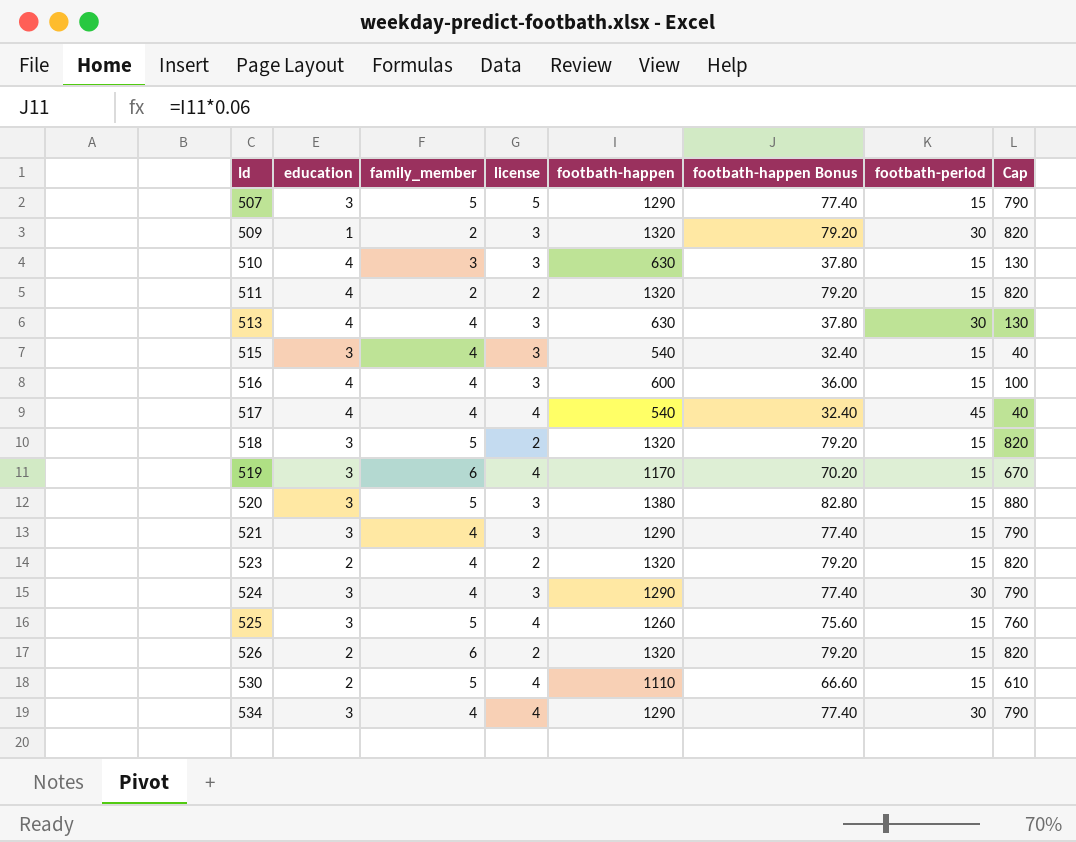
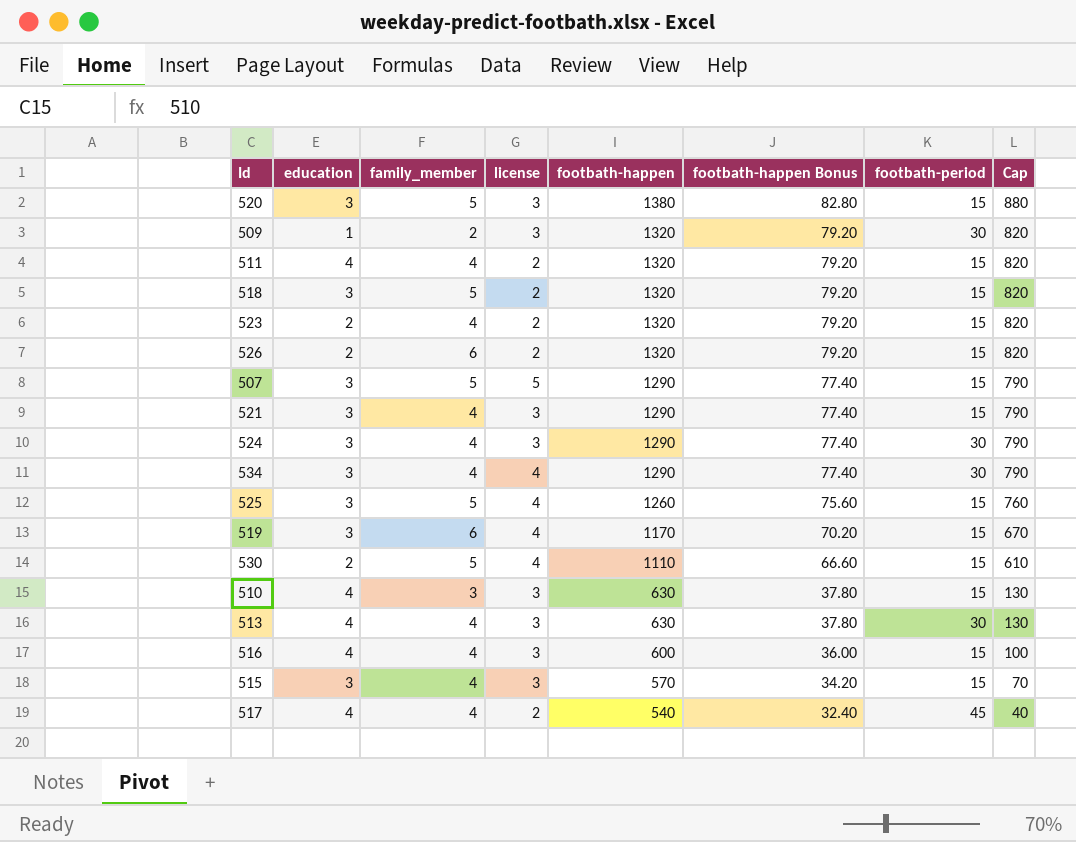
row order: Id ascending -> footbath-happen descending
511 | family_member: 2 -> 4
515 | footbath-happen: 540 -> 570
515 | footbath-happen Bonus: 32.40 -> 34.20
515 | Cap: 40 -> 70
517 | license: 4 -> 2

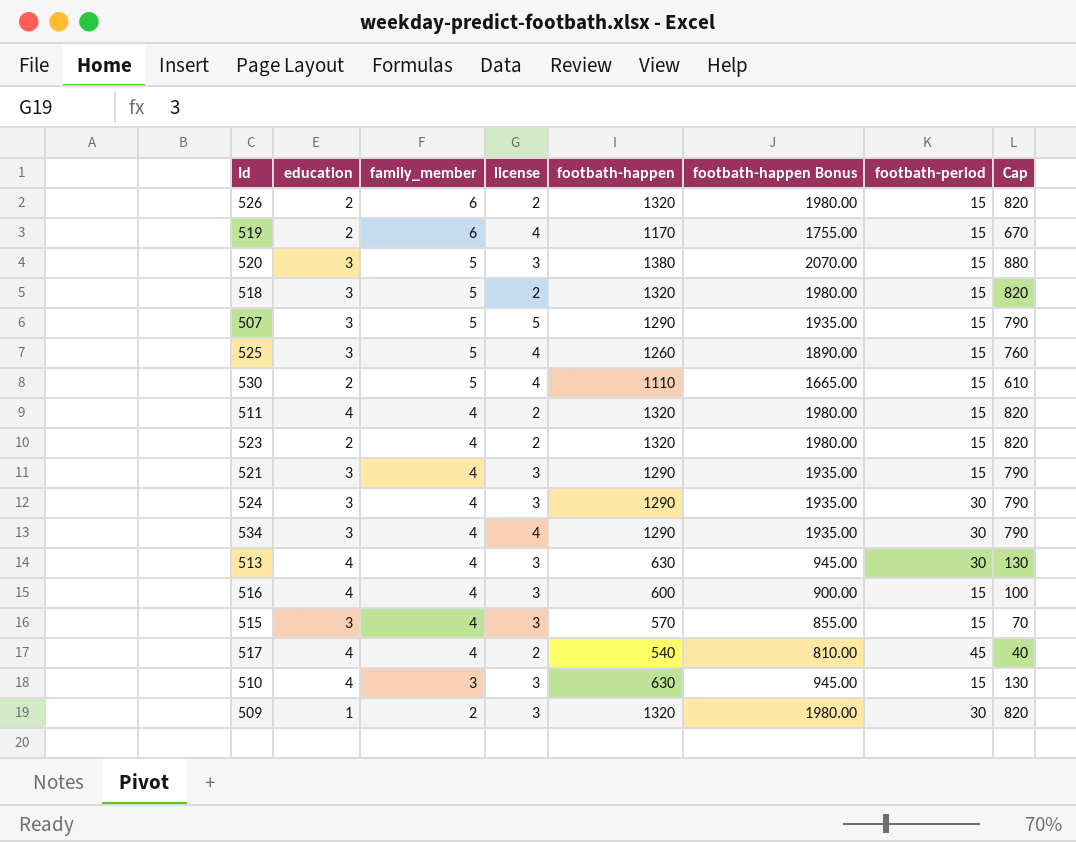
row order: footbath-happen descending -> family_member descending
column footbath-happen Bonus | formula: [footbath-happen] * 0.06 -> [footbath-happen] * 1.5
519 | education: 3 -> 2

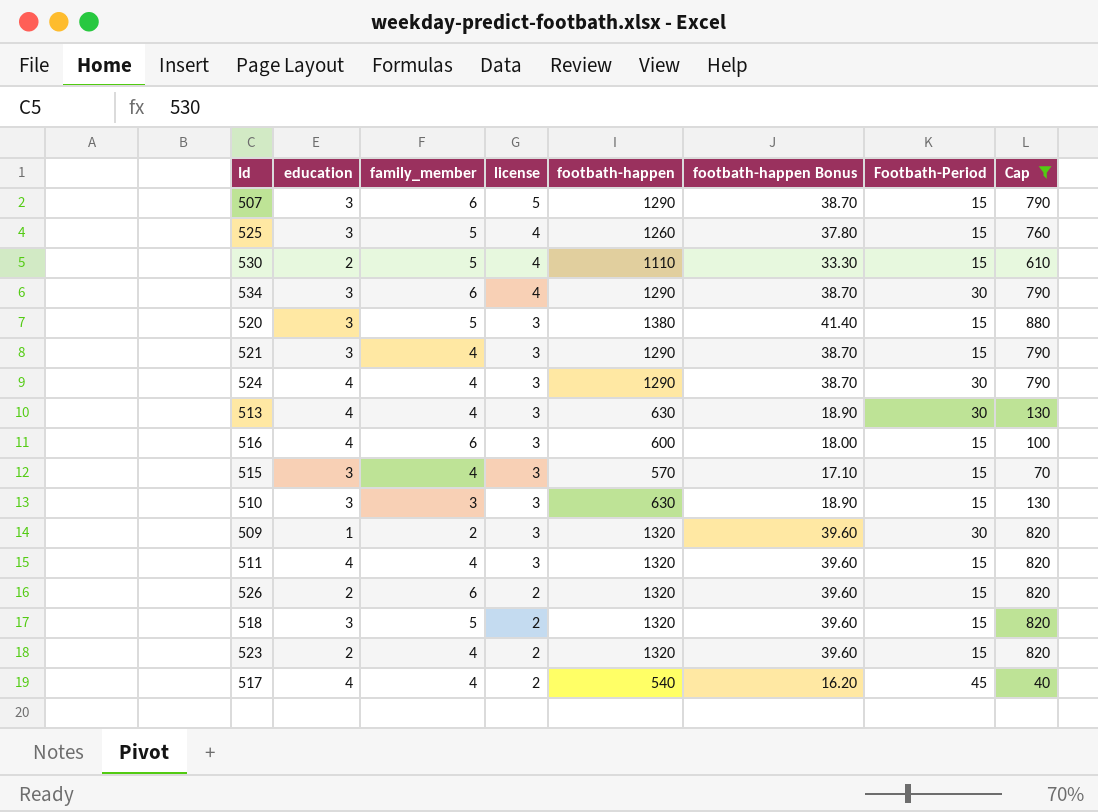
filter: none -> Cap != 670
row order: family_member descending -> license descending
column footbath-happen Bonus | formula: [footbath-happen] * 1.5 -> [footbath-happen] * 0.03
column name: footbath-period -> Footbath-Period
507 | family_member: 5 -> 6
534 | family_member: 4 -> 6
524 | education: 3 -> 4
516 | family_member: 4 -> 6
510 | education: 4 -> 3
511 | license: 2 -> 3

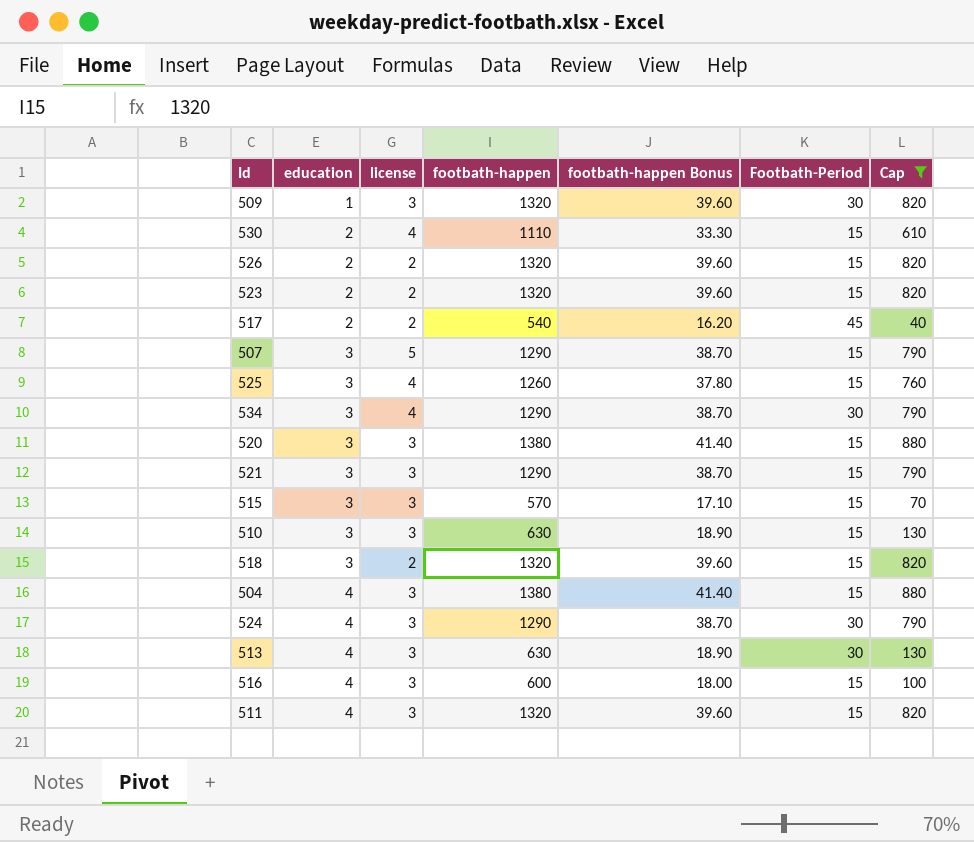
row order: license descending -> education ascending
column family_member | position: 3 -> none
517 | education: 4 -> 2
row 504: none -> 4 | 3 | 1380 | 41.40 | 15 | 880

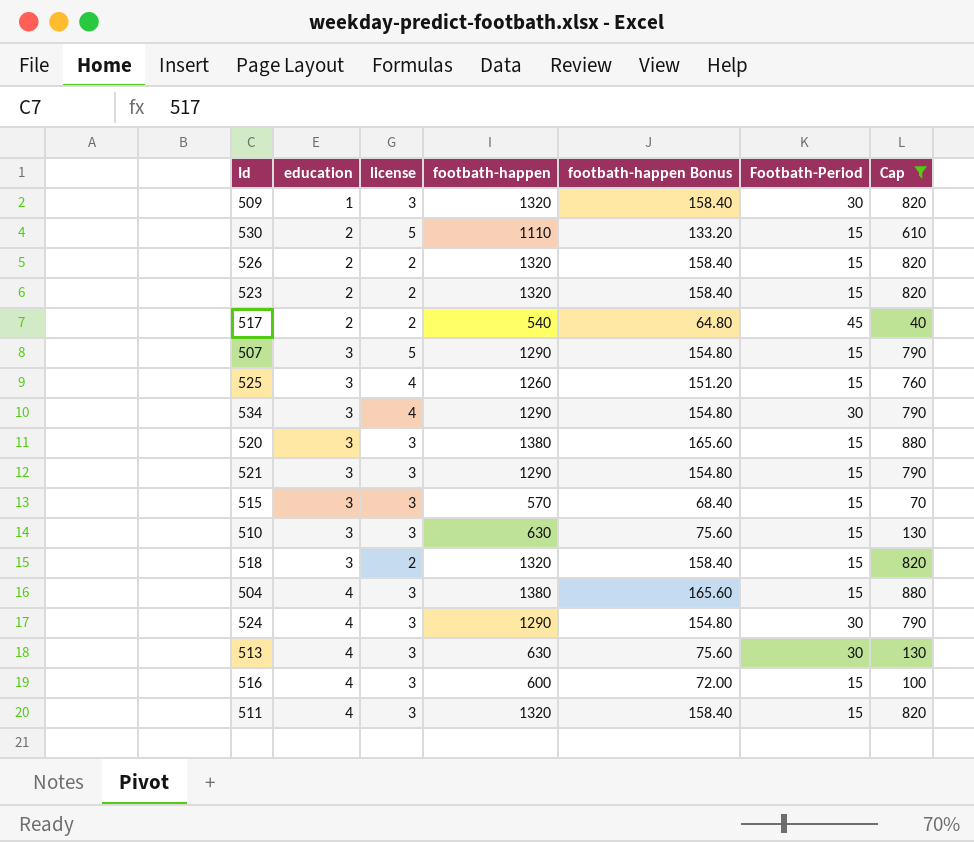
column footbath-happen Bonus | formula: [footbath-happen] * 0.03 -> [footbath-happen] * 0.12
530 | license: 4 -> 5

